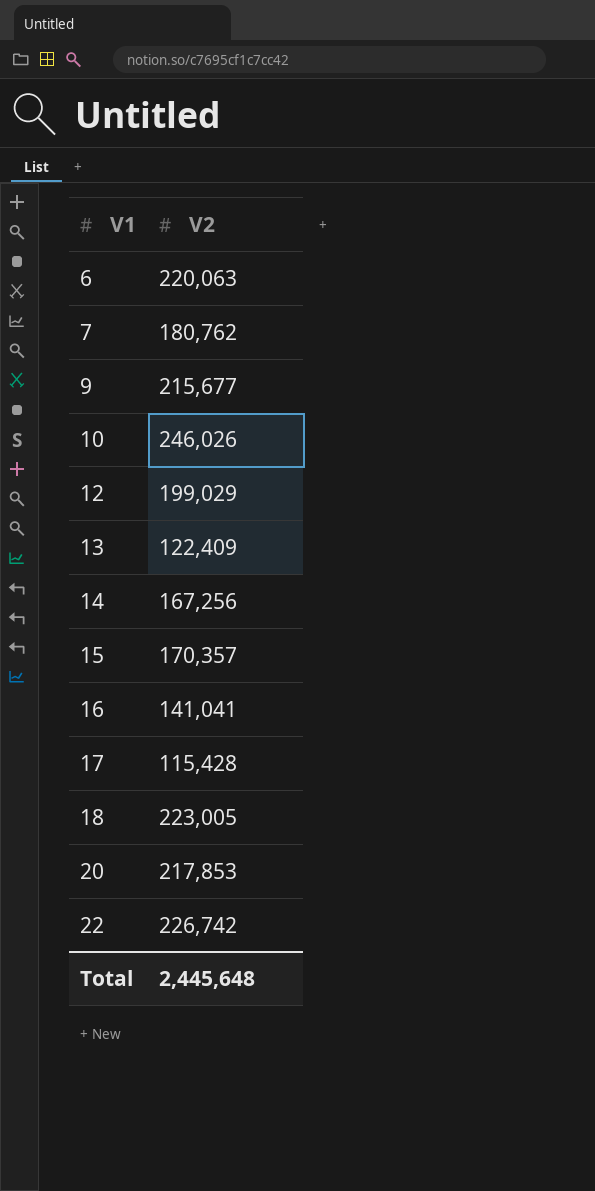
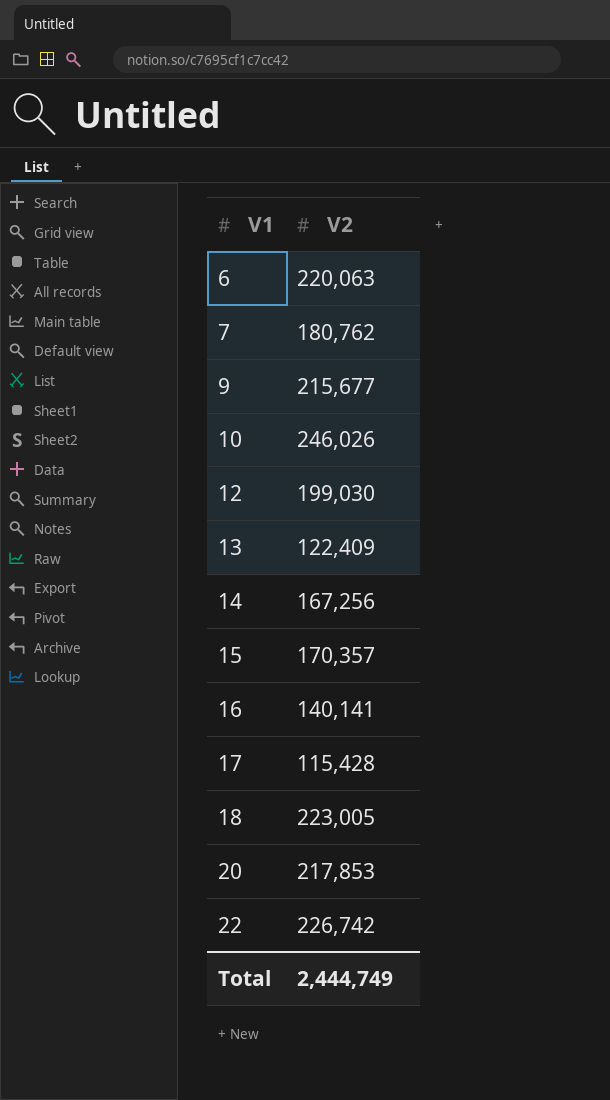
12 | V2: 199,029 -> 199,030
16 | V2: 141,041 -> 140,141
Total | V2: 2,445,648 -> 2,444,749

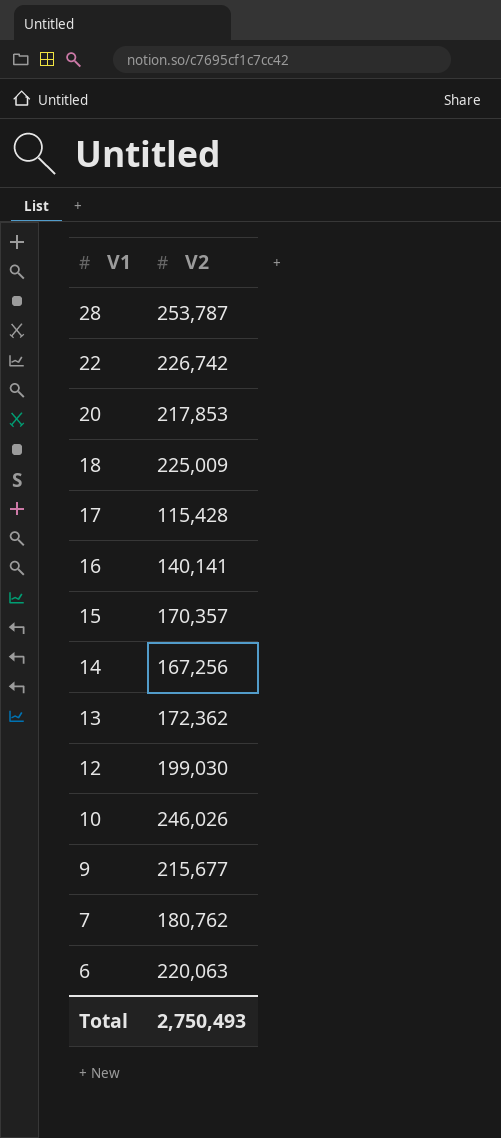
row order: V1 ascending -> V1 descending
row 28: none -> 253,787
18 | V2: 223,005 -> 225,009
13 | V2: 122,409 -> 172,362
Total | V2: 2,444,749 -> 2,750,493

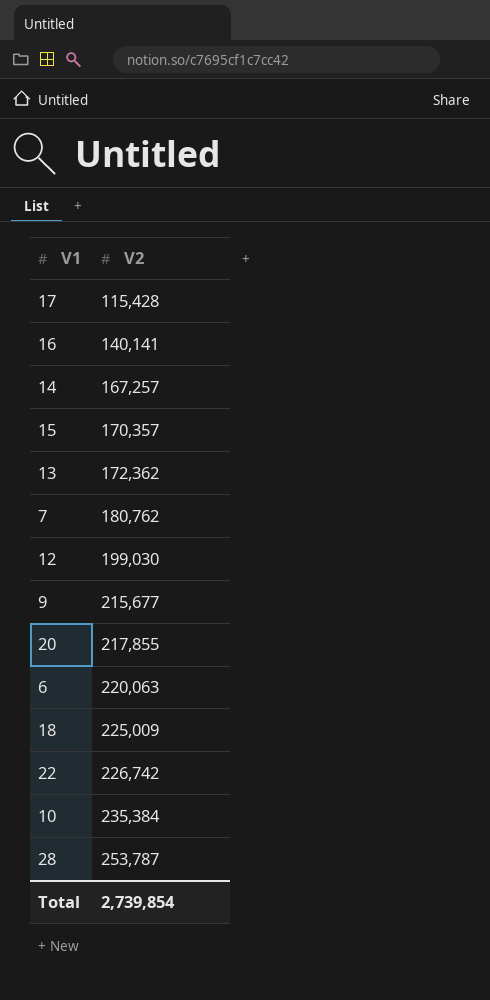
row order: V1 descending -> V2 ascending
14 | V2: 167,256 -> 167,257
20 | V2: 217,853 -> 217,855
10 | V2: 246,026 -> 235,384
Total | V2: 2,750,493 -> 2,739,854

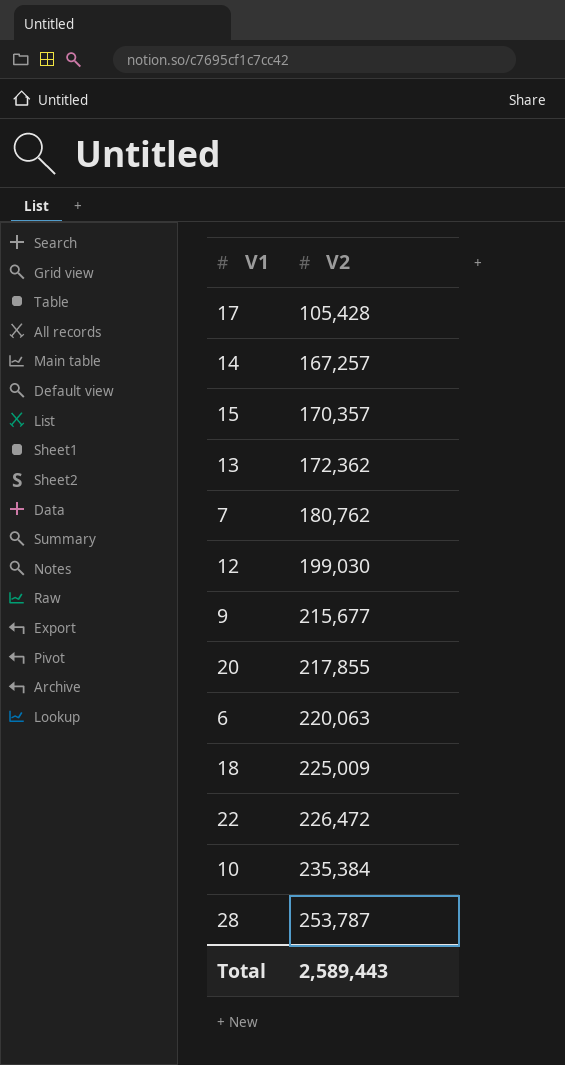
row 16: 140,141 -> none
17 | V2: 115,428 -> 105,428
22 | V2: 226,742 -> 226,472
Total | V2: 2,739,854 -> 2,589,443

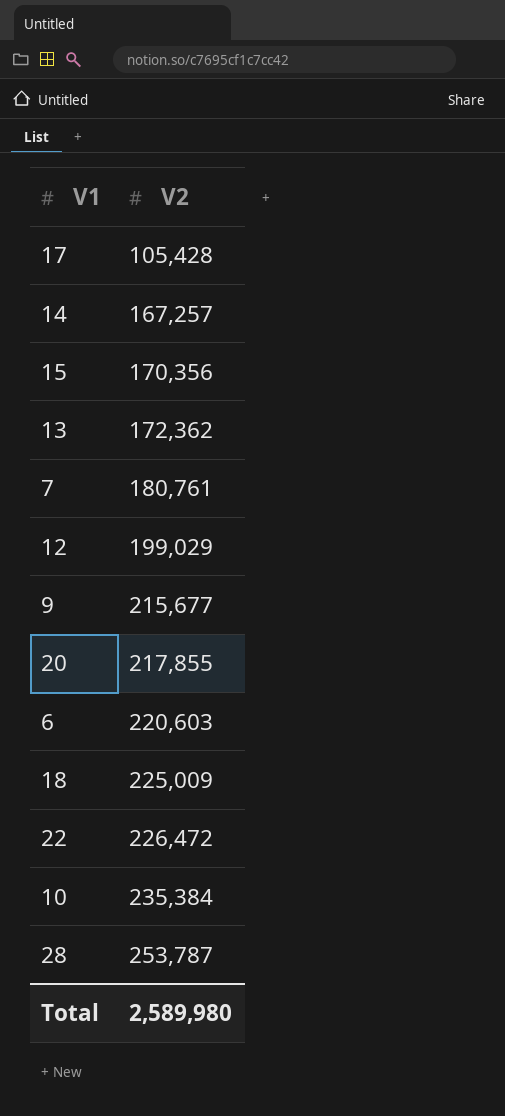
15 | V2: 170,357 -> 170,356
7 | V2: 180,762 -> 180,761
12 | V2: 199,030 -> 199,029
6 | V2: 220,063 -> 220,603
Total | V2: 2,589,443 -> 2,589,980

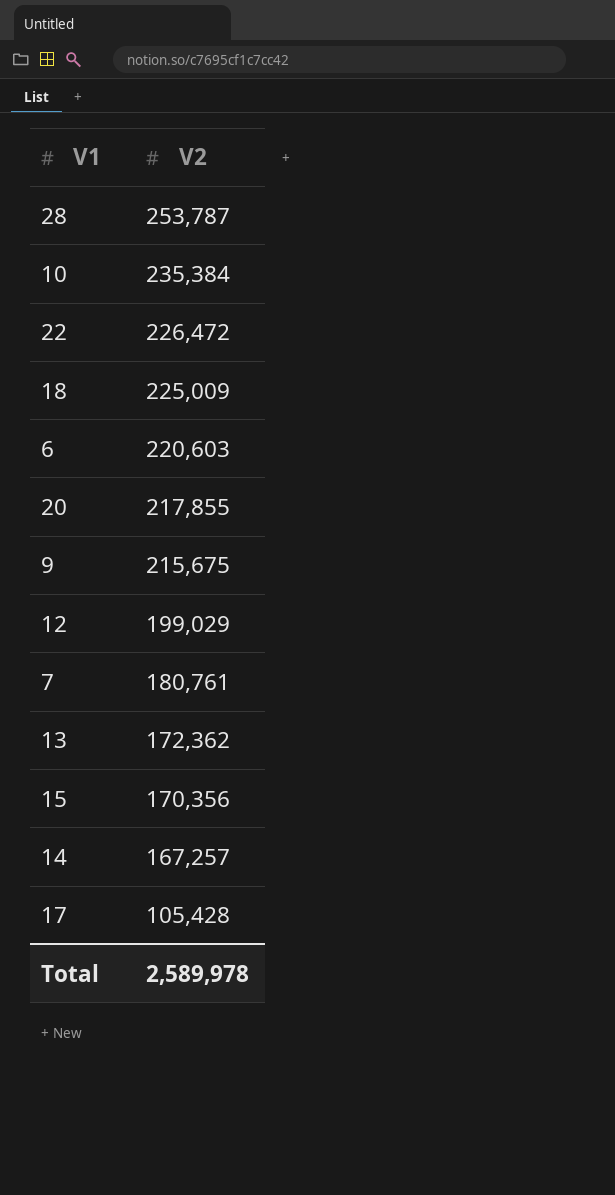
row order: V2 ascending -> V2 descending
9 | V2: 215,677 -> 215,675
Total | V2: 2,589,980 -> 2,589,978

